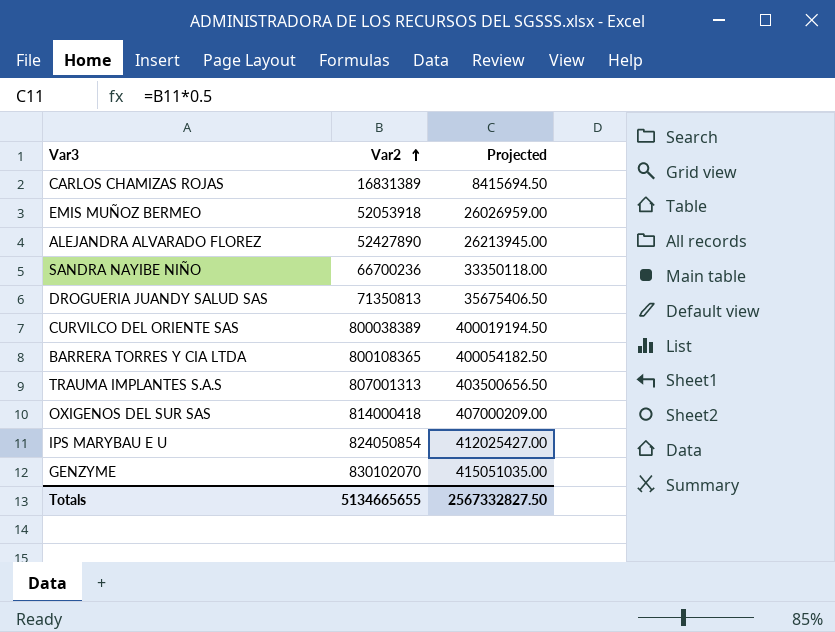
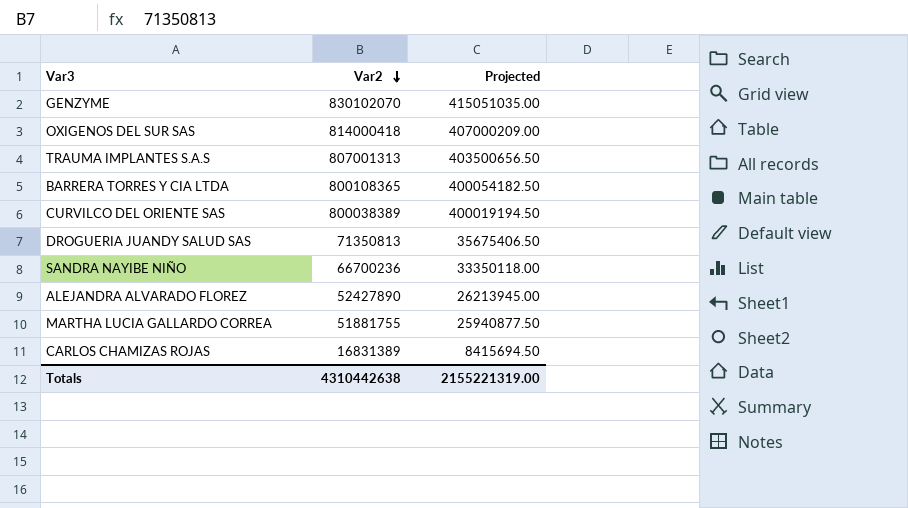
row order: Var2 ascending -> Var2 descending
row EMIS MUÑOZ BERMEO: 52053918 | 26026959.00 -> none
row IPS MARYBAU E U: 824050854 | 412025427.00 -> none
row MARTHA LUCIA GALLARDO CORREA: none -> 51881755 | 25940877.50
Totals | Var2: 5134665655 -> 4310442638
Totals | Projected: 2567332827.50 -> 2155221319.00

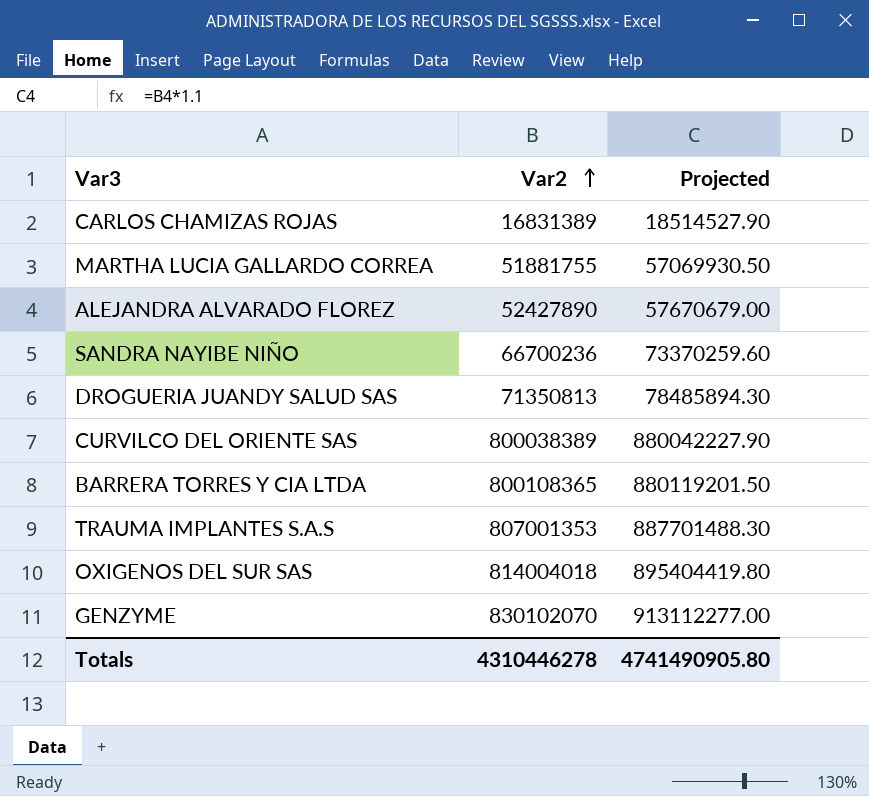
row order: Var2 descending -> Var2 ascending
column Projected | formula: [Var2] * 0.5 -> [Var2] * 1.1
TRAUMA IMPLANTES S.A.S | Var2: 807001313 -> 807001353
OXIGENOS DEL SUR SAS | Var2: 814000418 -> 814004018
Totals | Var2: 4310442638 -> 4310446278
Totals | Projected: 2155221319.00 -> 4741490905.80

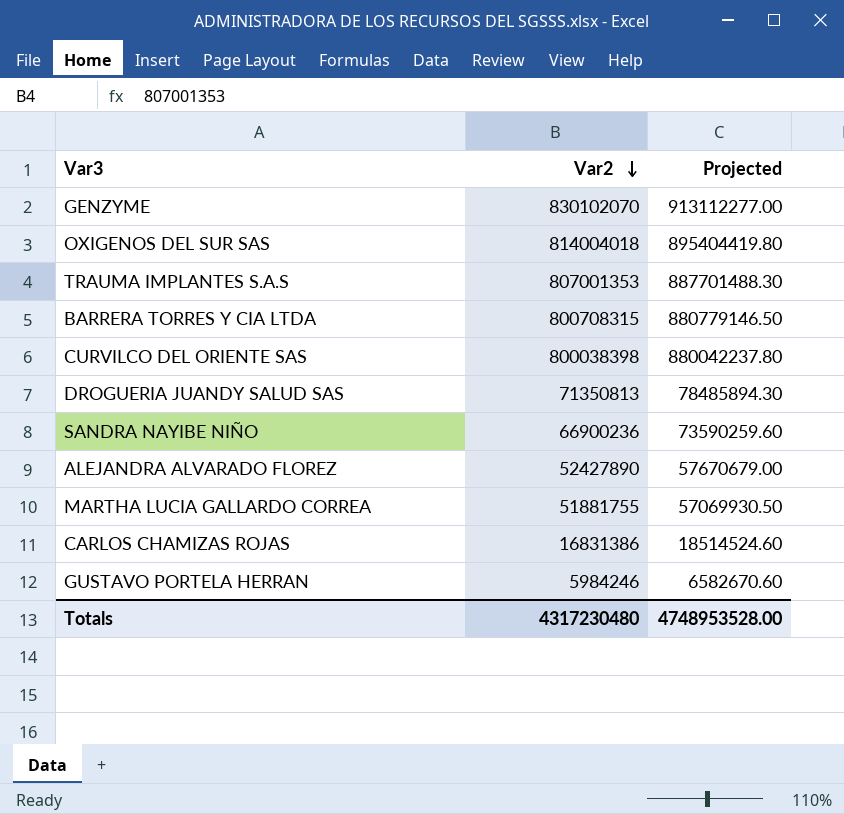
row order: Var2 ascending -> Var2 descending
BARRERA TORRES Y CIA LTDA | Var2: 800108365 -> 800708315
BARRERA TORRES Y CIA LTDA | Projected: 880119201.50 -> 880779146.50
CURVILCO DEL ORIENTE SAS | Var2: 800038389 -> 800038398
CURVILCO DEL ORIENTE SAS | Projected: 880042227.90 -> 880042237.80
SANDRA NAYIBE NIÑO | Var2: 66700236 -> 66900236
SANDRA NAYIBE NIÑO | Projected: 73370259.60 -> 73590259.60
CARLOS CHAMIZAS ROJAS | Var2: 16831389 -> 16831386
CARLOS CHAMIZAS ROJAS | Projected: 18514527.90 -> 18514524.60
row GUSTAVO PORTELA HERRAN: none -> 5984246 | 6582670.60
Totals | Var2: 4310446278 -> 4317230480
Totals | Projected: 4741490905.80 -> 4748953528.00

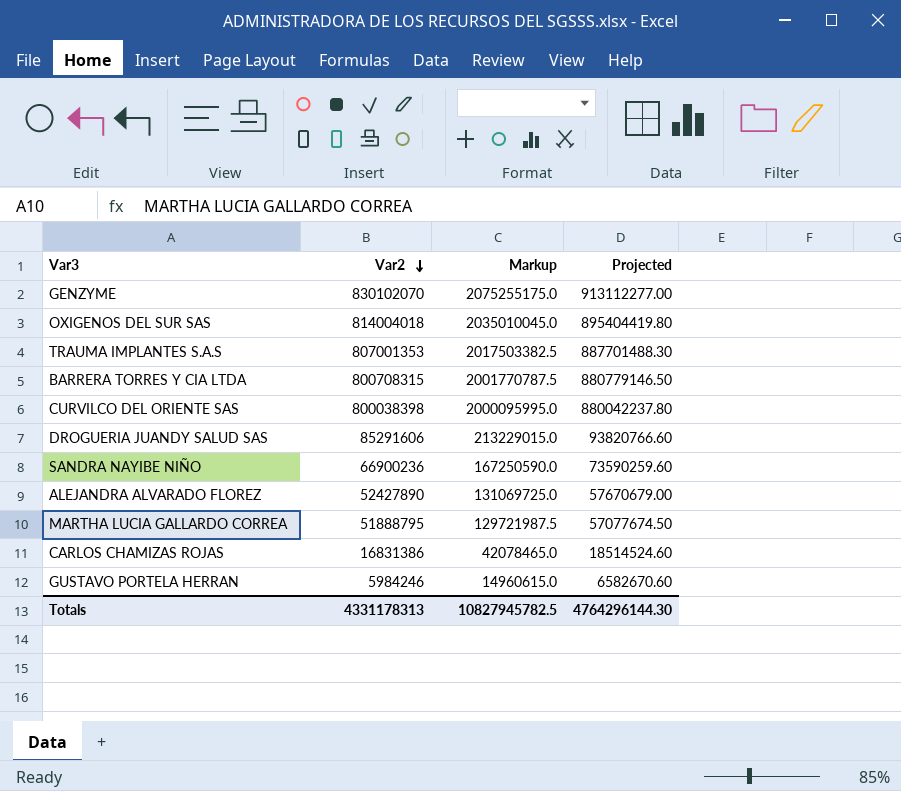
column Markup | formula: none -> [Var2] * 2.5
DROGUERIA JUANDY SALUD SAS | Var2: 71350813 -> 85291606
DROGUERIA JUANDY SALUD SAS | Projected: 78485894.30 -> 93820766.60
MARTHA LUCIA GALLARDO CORREA | Var2: 51881755 -> 51888795
MARTHA LUCIA GALLARDO CORREA | Projected: 57069930.50 -> 57077674.50
Totals | Var2: 4317230480 -> 4331178313
Totals | Projected: 4748953528.00 -> 4764296144.30

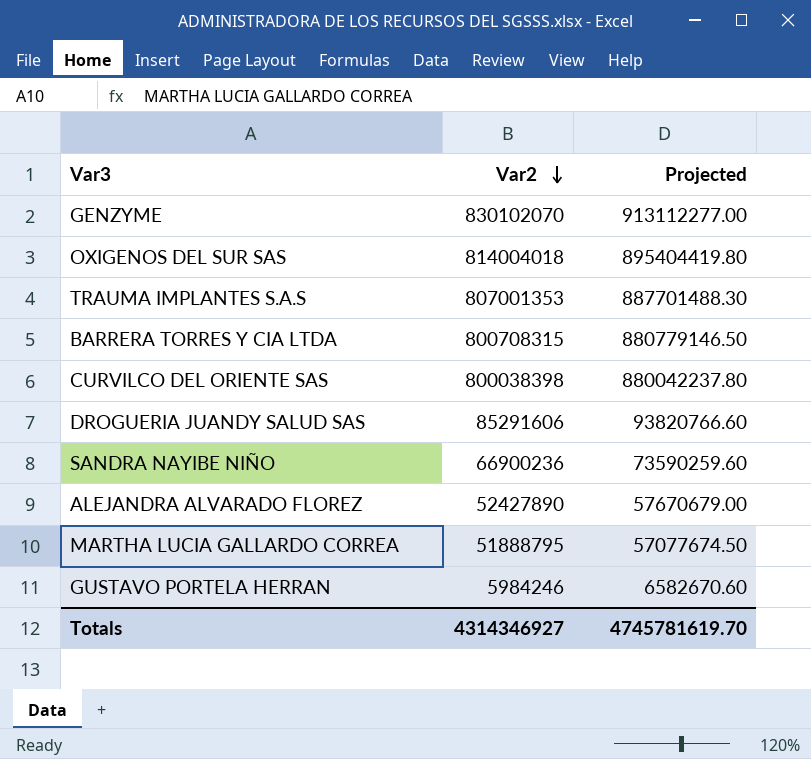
column Markup | formula: [Var2] * 2.5 -> none
row CARLOS CHAMIZAS ROJAS: 16831386 | 42078465.0 | 18514524.60 -> none
Totals | Var2: 4331178313 -> 4314346927
Totals | Projected: 4764296144.30 -> 4745781619.70

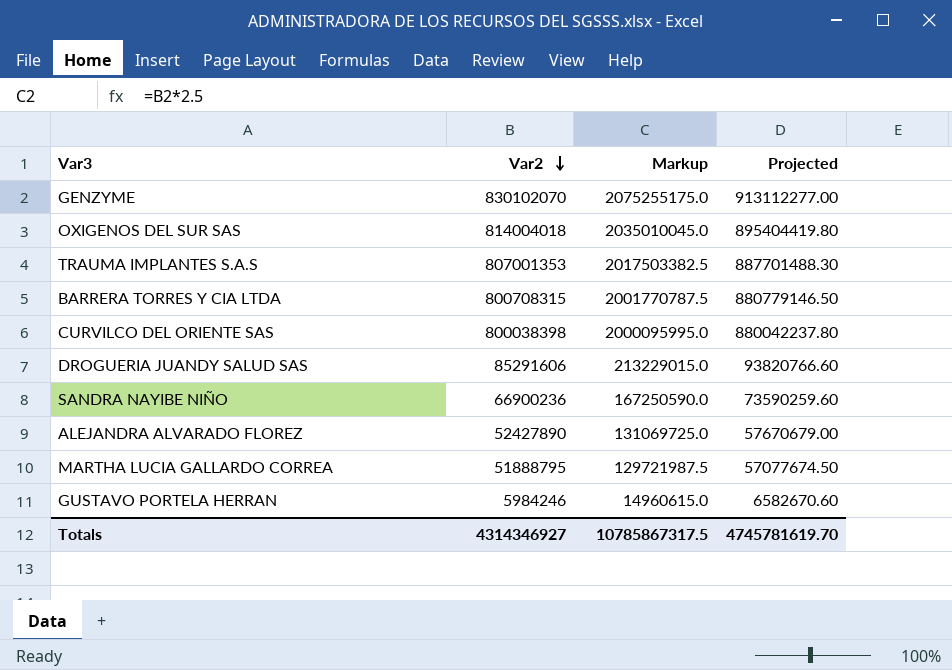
column Markup | formula: none -> [Var2] * 2.5

